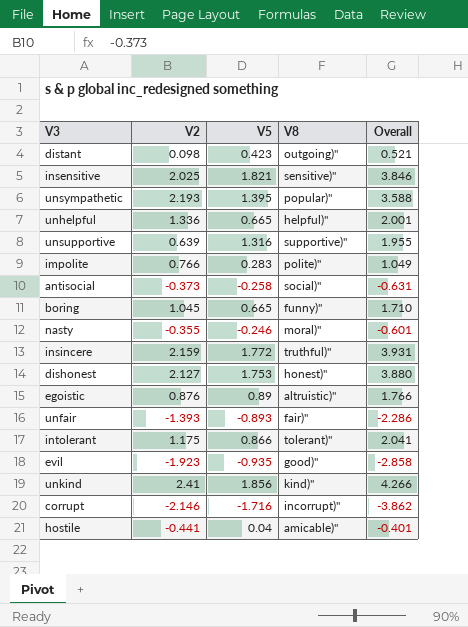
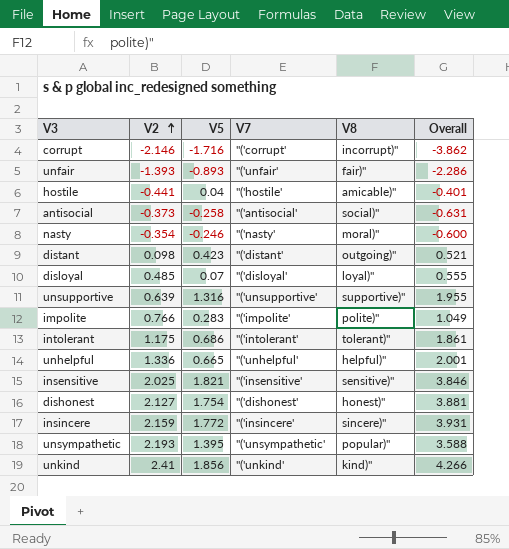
row order: none -> V2 ascending
column V7 | position: none -> 4
row boring: 1.045 | 0.665 | funny)" | 1.710 -> none
row egoistic: 0.876 | 0.89 | altruistic)" | 1.766 -> none
row evil: -1.923 | -0.935 | good)" | -2.858 -> none
nasty | V2: -0.355 -> -0.354
nasty | Overall: -0.601 -> -0.600
row disloyal: none -> 0.485 | 0.07 | "('disloyal' | loyal)" | 0.555
intolerant | V5: 0.866 -> 0.686
intolerant | Overall: 2.041 -> 1.861
dishonest | V5: 1.753 -> 1.754
dishonest | Overall: 3.880 -> 3.881
insincere | V8: truthful)" -> sincere)"

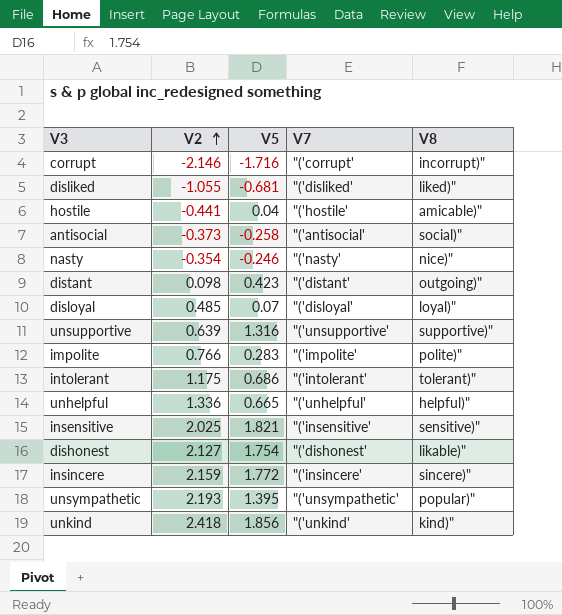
column Overall | formula: [V2] + [V5] -> none
row unfair: -1.393 | -0.893 | "('unfair' | fair)" | -2.286 -> none
row disliked: none -> -1.055 | -0.681 | "('disliked' | liked)"
nasty | V8: moral)" -> nice)"
dishonest | V8: honest)" -> likable)"
unkind | V2: 2.41 -> 2.418

